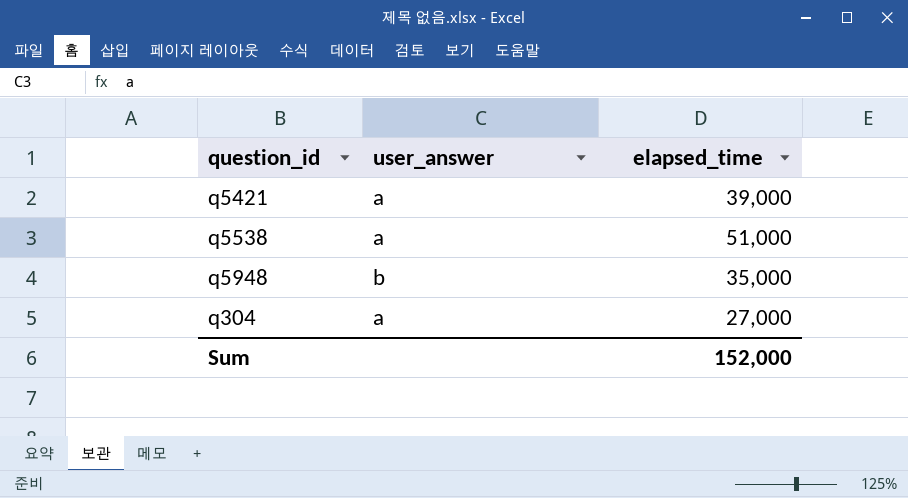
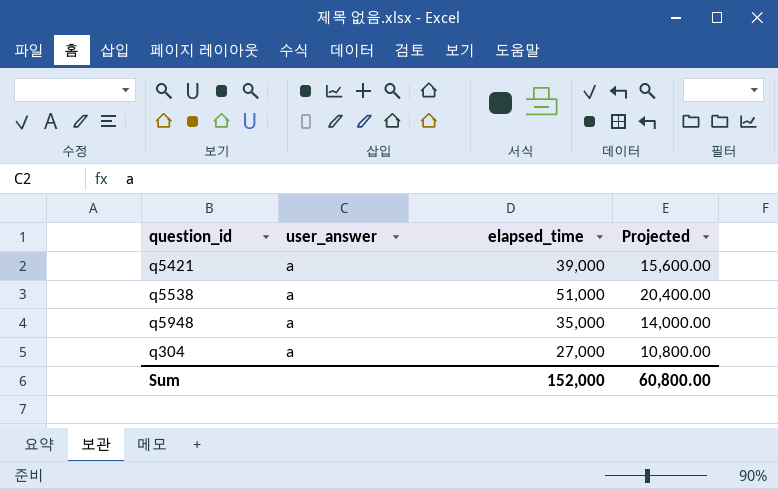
column Projected | formula: none -> [elapsed_time] * 0.4
q5948 | user_answer: b -> a

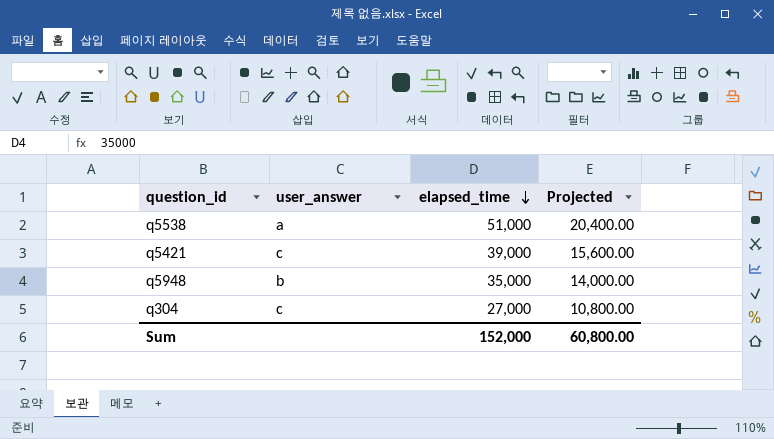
row order: none -> elapsed_time descending
q5421 | user_answer: a -> c
q5948 | user_answer: a -> b
q304 | user_answer: a -> c

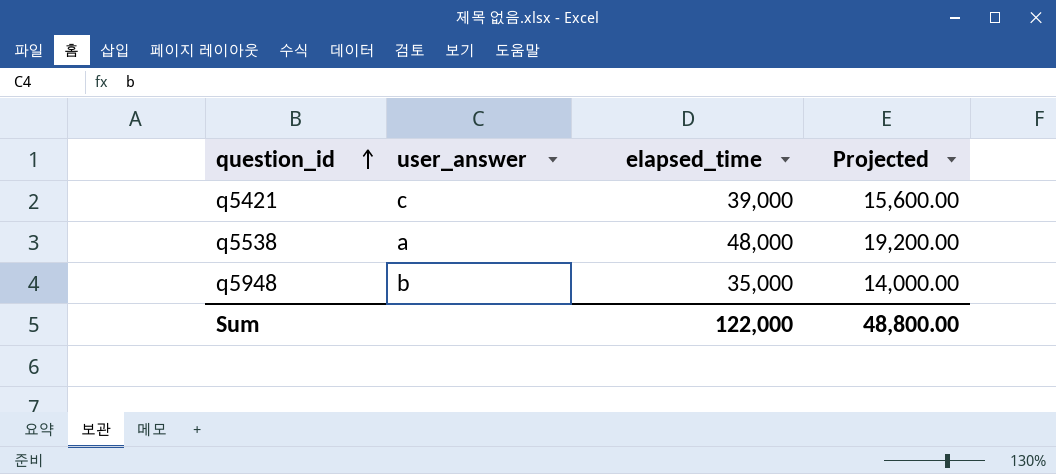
row order: elapsed_time descending -> question_id ascending
row q304: c | 27,000 | 10,800.00 -> none
q5538 | elapsed_time: 51,000 -> 48,000
q5538 | Projected: 20,400.00 -> 19,200.00
Sum | elapsed_time: 152,000 -> 122,000
Sum | Projected: 60,800.00 -> 48,800.00

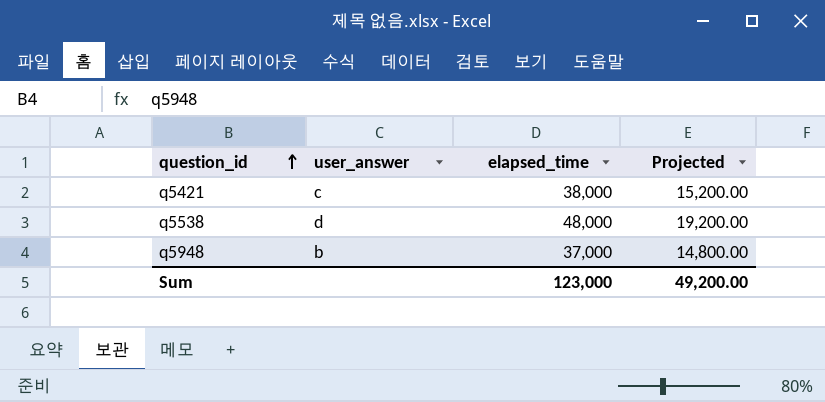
q5421 | elapsed_time: 39,000 -> 38,000
q5421 | Projected: 15,600.00 -> 15,200.00
q5538 | user_answer: a -> d
q5948 | elapsed_time: 35,000 -> 37,000
q5948 | Projected: 14,000.00 -> 14,800.00
Sum | elapsed_time: 122,000 -> 123,000
Sum | Projected: 48,800.00 -> 49,200.00

